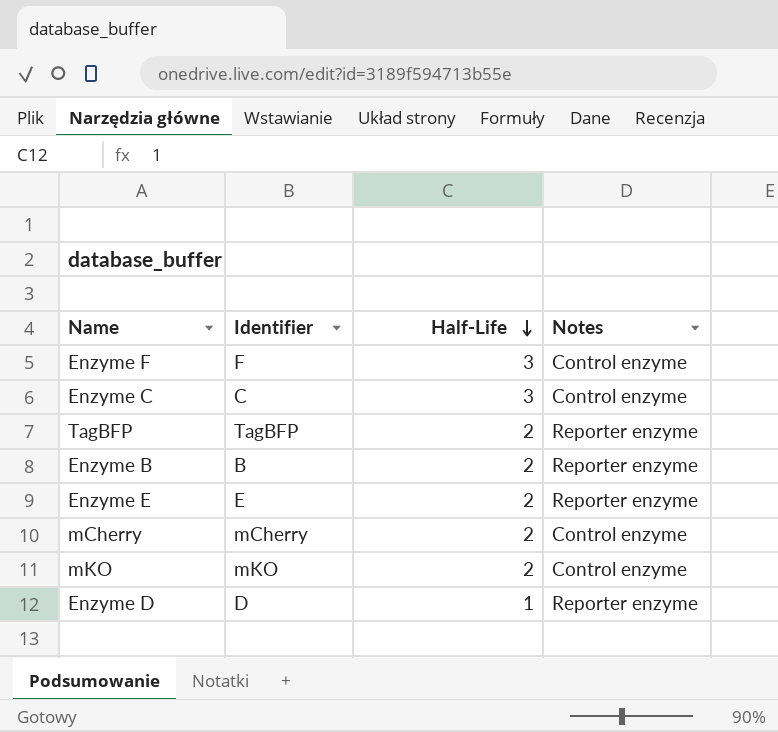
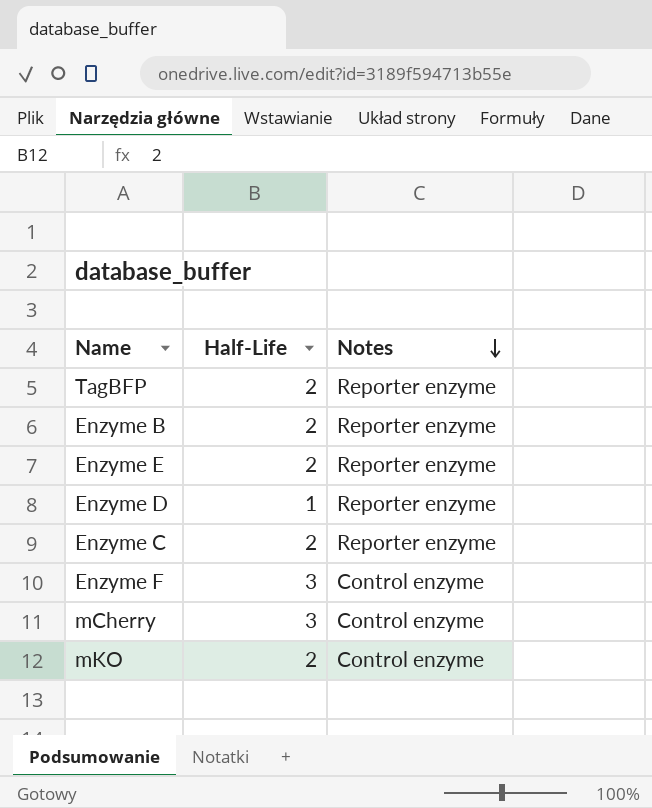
row order: Half-Life descending -> Notes descending
column Identifier | position: 2 -> none
Enzyme C | Half-Life: 3 -> 2
Enzyme C | Notes: Control enzyme -> Reporter enzyme
mCherry | Half-Life: 2 -> 3

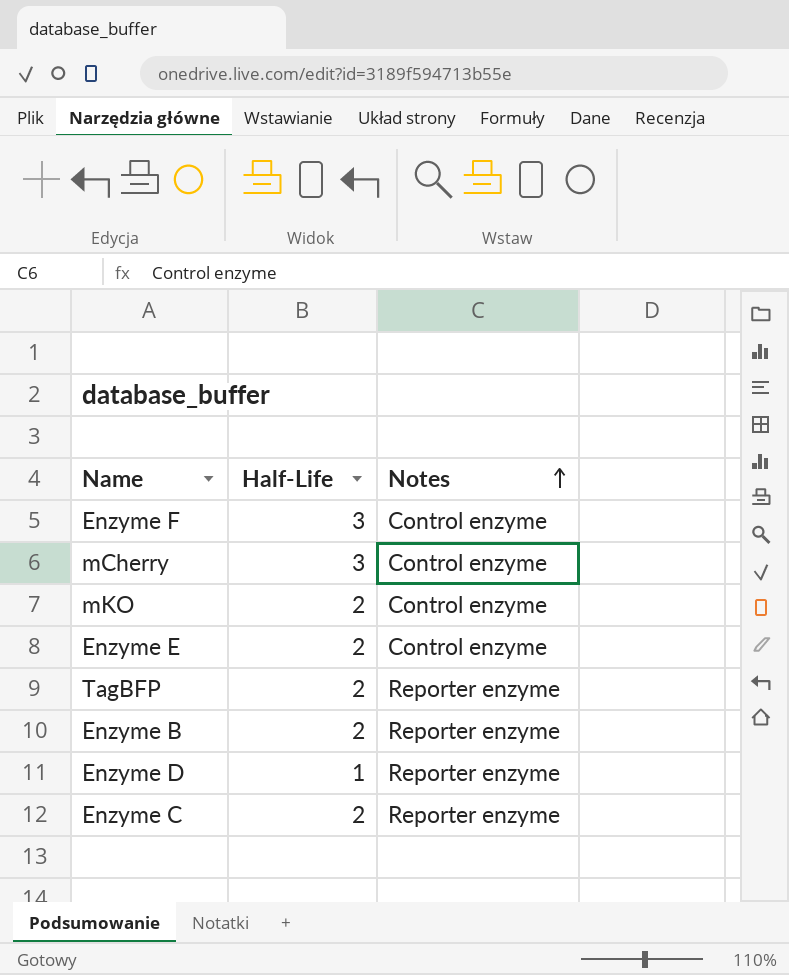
row order: Notes descending -> Notes ascending
Enzyme E | Notes: Reporter enzyme -> Control enzyme

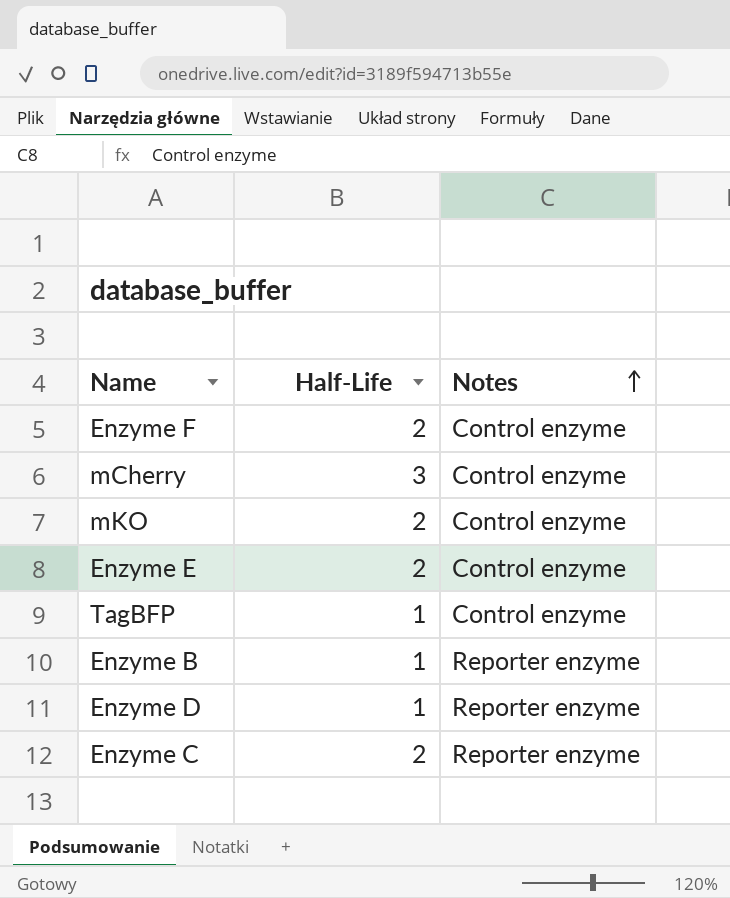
Enzyme F | Half-Life: 3 -> 2
TagBFP | Half-Life: 2 -> 1
TagBFP | Notes: Reporter enzyme -> Control enzyme
Enzyme B | Half-Life: 2 -> 1

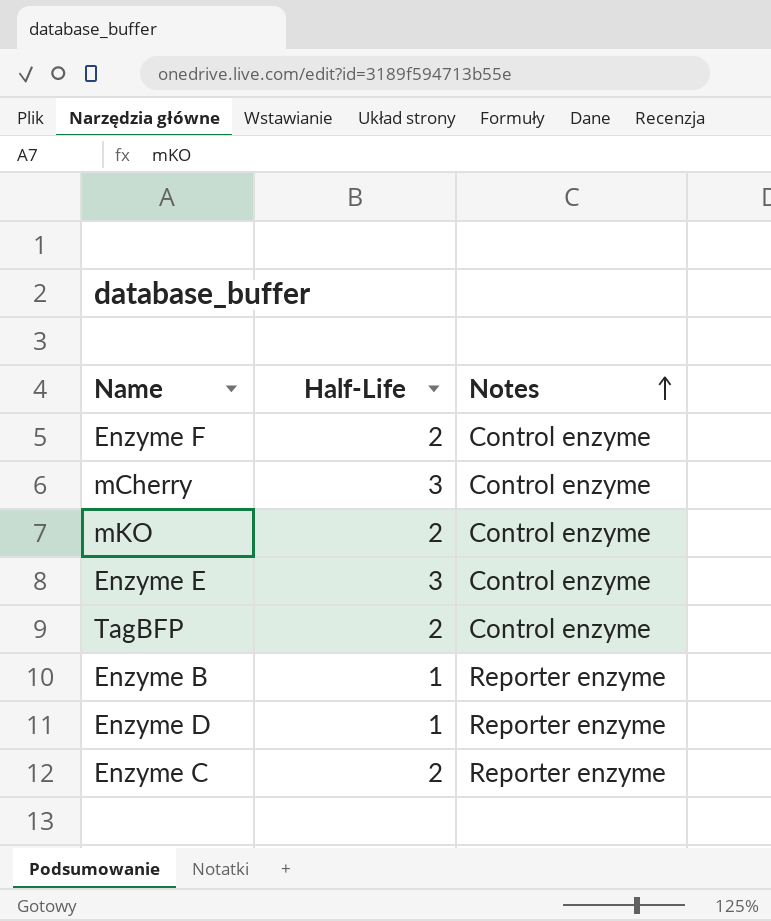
Enzyme E | Half-Life: 2 -> 3
TagBFP | Half-Life: 1 -> 2

